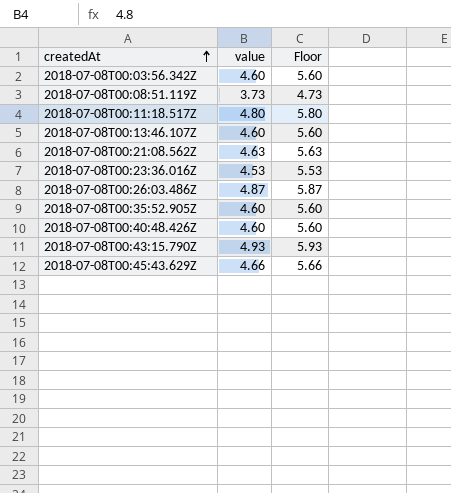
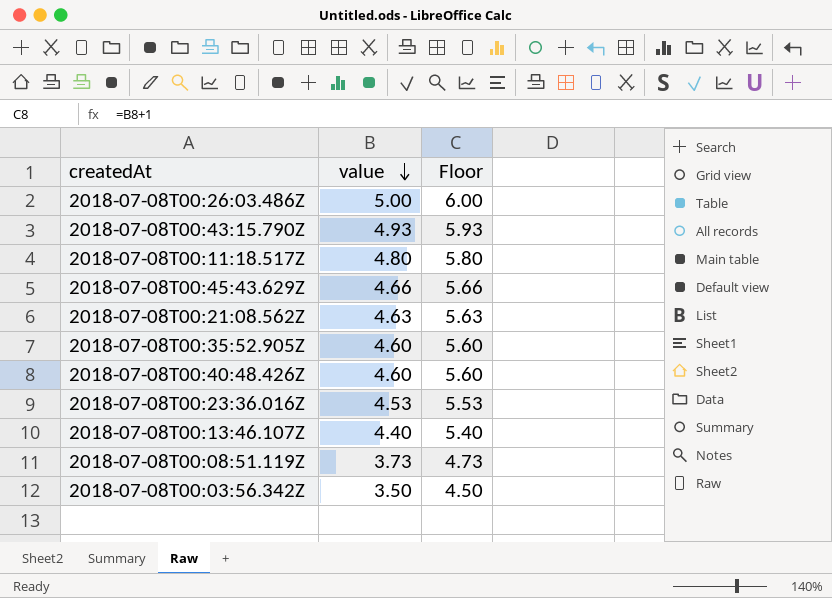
row order: createdAt ascending -> value descending
2018-07-08T00:26:03.486Z | value: 4.87 -> 5.00
2018-07-08T00:26:03.486Z | Floor: 5.87 -> 6.00
2018-07-08T00:13:46.107Z | value: 4.60 -> 4.40
2018-07-08T00:13:46.107Z | Floor: 5.60 -> 5.40
2018-07-08T00:03:56.342Z | value: 4.60 -> 3.50
2018-07-08T00:03:56.342Z | Floor: 5.60 -> 4.50

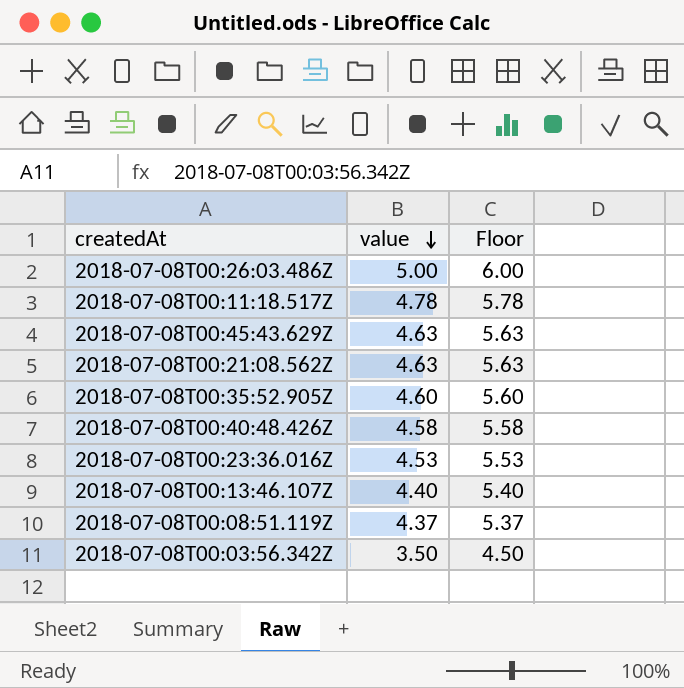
row 2018-07-08T00:43:15.790Z: 4.93 | 5.93 -> none
2018-07-08T00:11:18.517Z | value: 4.80 -> 4.78
2018-07-08T00:11:18.517Z | Floor: 5.80 -> 5.78
2018-07-08T00:45:43.629Z | value: 4.66 -> 4.63
2018-07-08T00:45:43.629Z | Floor: 5.66 -> 5.63
2018-07-08T00:40:48.426Z | value: 4.60 -> 4.58
2018-07-08T00:40:48.426Z | Floor: 5.60 -> 5.58
2018-07-08T00:08:51.119Z | value: 3.73 -> 4.37
2018-07-08T00:08:51.119Z | Floor: 4.73 -> 5.37

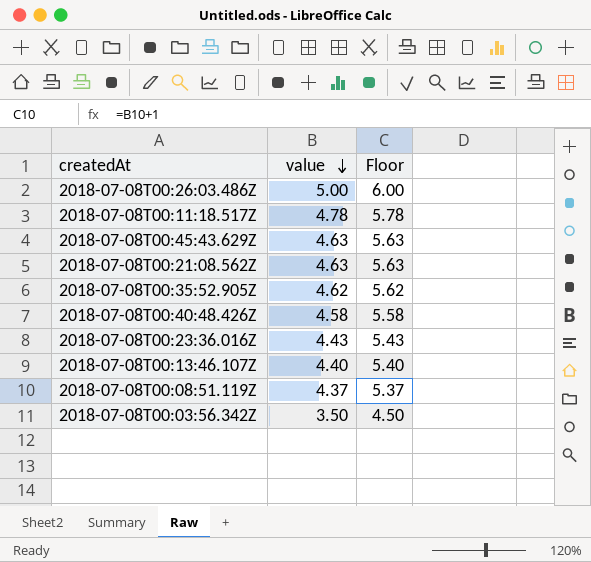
2018-07-08T00:35:52.905Z | value: 4.60 -> 4.62
2018-07-08T00:35:52.905Z | Floor: 5.60 -> 5.62
2018-07-08T00:23:36.016Z | value: 4.53 -> 4.43
2018-07-08T00:23:36.016Z | Floor: 5.53 -> 5.43

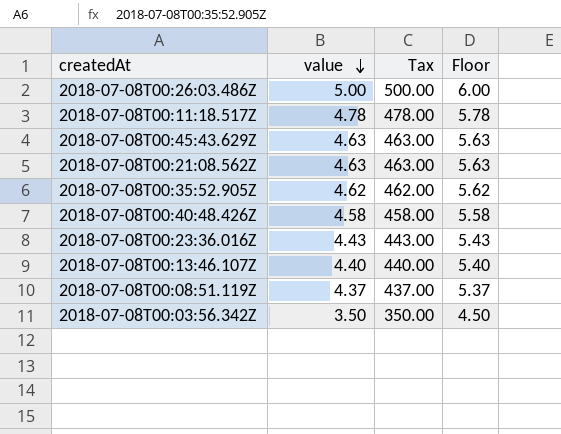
column Tax | formula: none -> [value] * 100

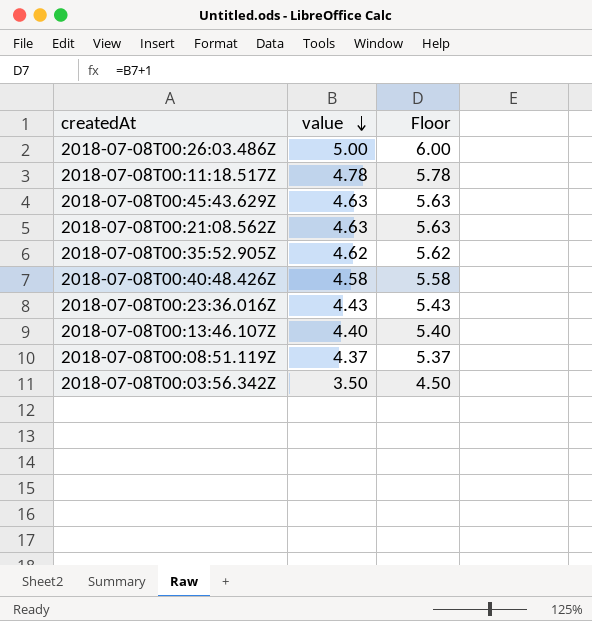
column Tax | formula: [value] * 100 -> none

